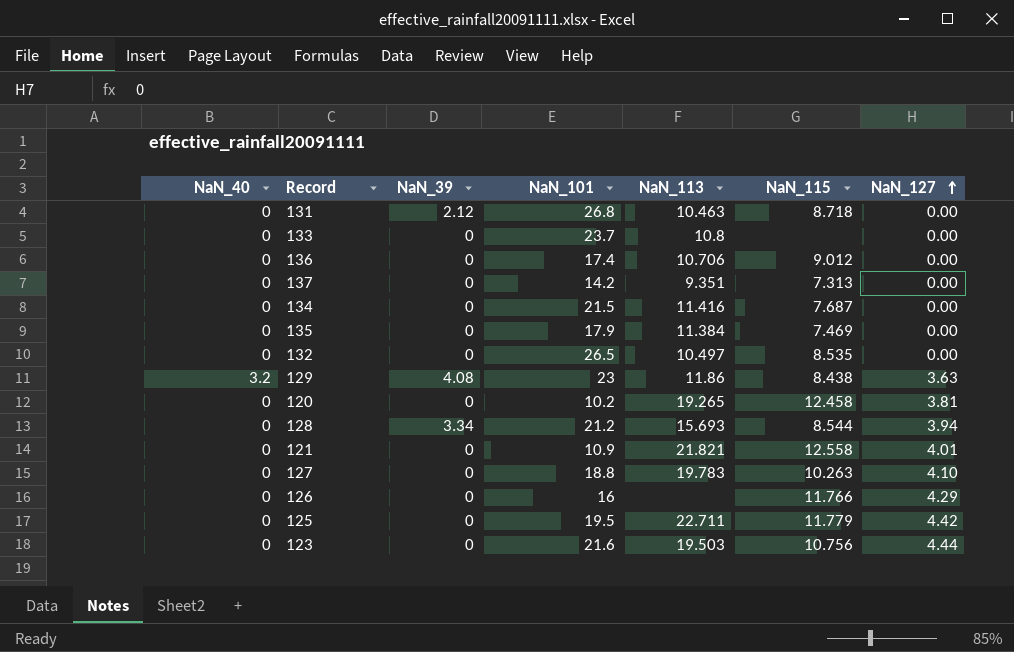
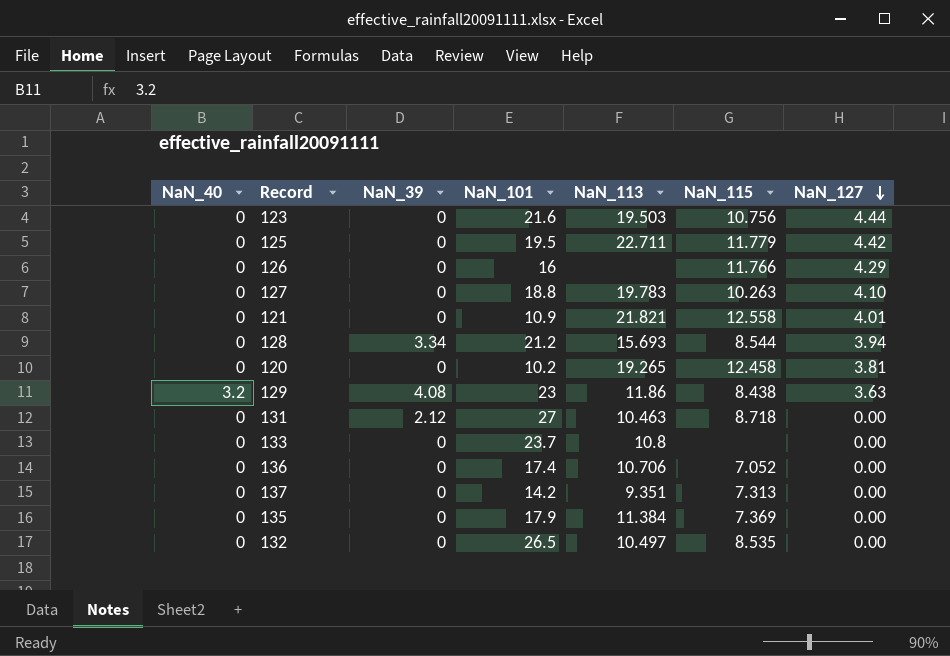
row order: NaN_127 ascending -> NaN_127 descending
row 134: 0 | 0 | 21.5 | 11.416 | 7.687 | 0.00 -> none
131 | NaN_101: 26.8 -> 27
136 | NaN_115: 9.012 -> 7.052
135 | NaN_115: 7.469 -> 7.369

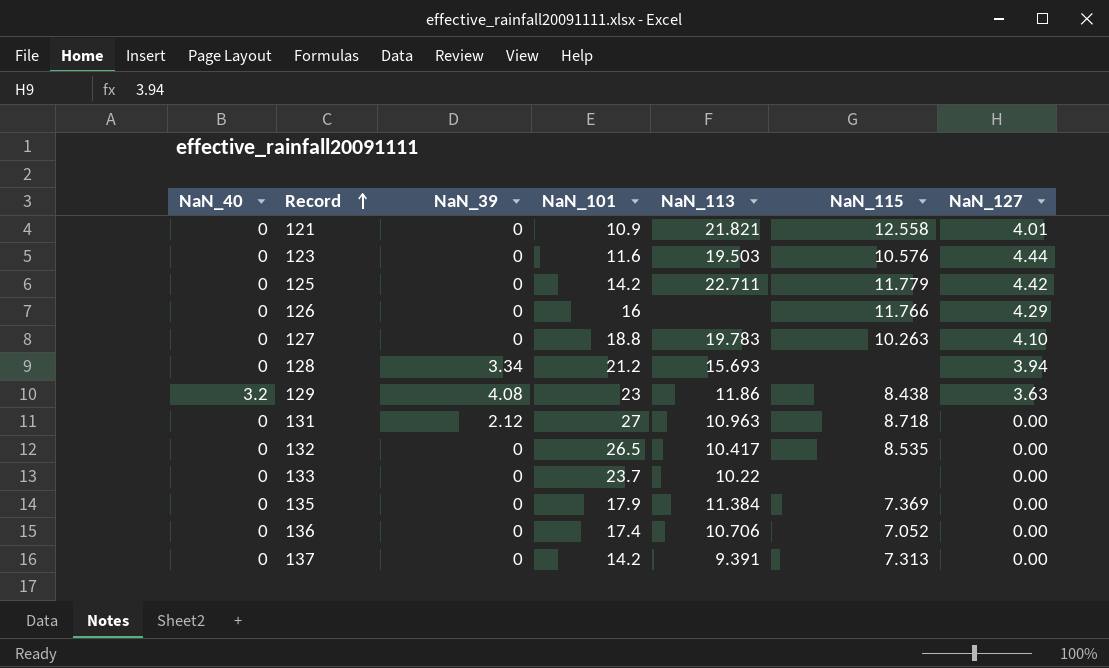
row order: NaN_127 descending -> Record ascending
row 120: 0 | 0 | 10.2 | 19.265 | 12.458 | 3.81 -> none
123 | NaN_101: 21.6 -> 11.6
123 | NaN_115: 10.756 -> 10.576
125 | NaN_101: 19.5 -> 14.2
128 | NaN_115: 8.544 -> none
131 | NaN_113: 10.463 -> 10.963
132 | NaN_113: 10.497 -> 10.417
133 | NaN_113: 10.8 -> 10.22
137 | NaN_113: 9.351 -> 9.391

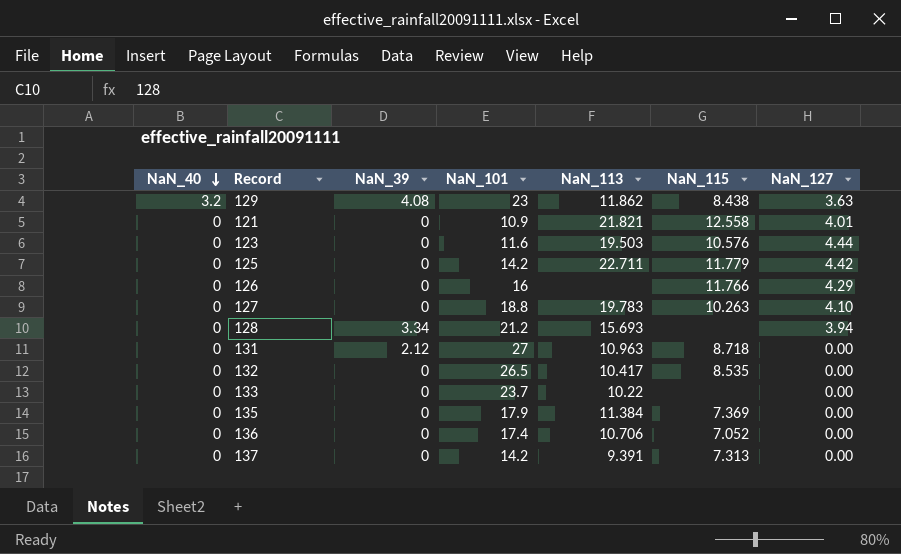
row order: Record ascending -> NaN_40 descending
129 | NaN_113: 11.86 -> 11.862

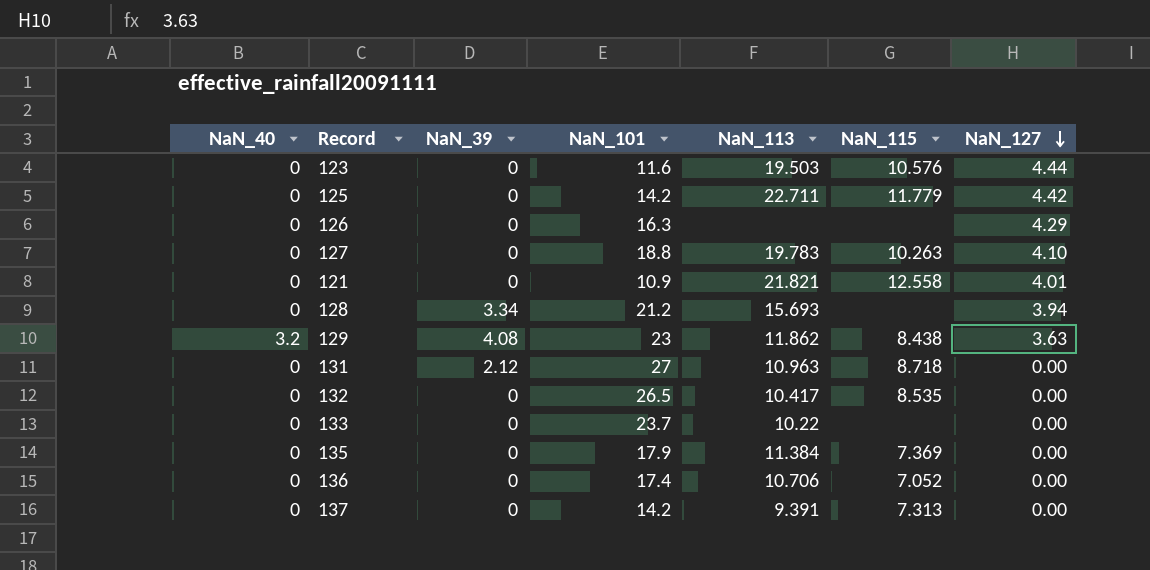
row order: NaN_40 descending -> NaN_127 descending
126 | NaN_101: 16 -> 16.3
126 | NaN_115: 11.766 -> none

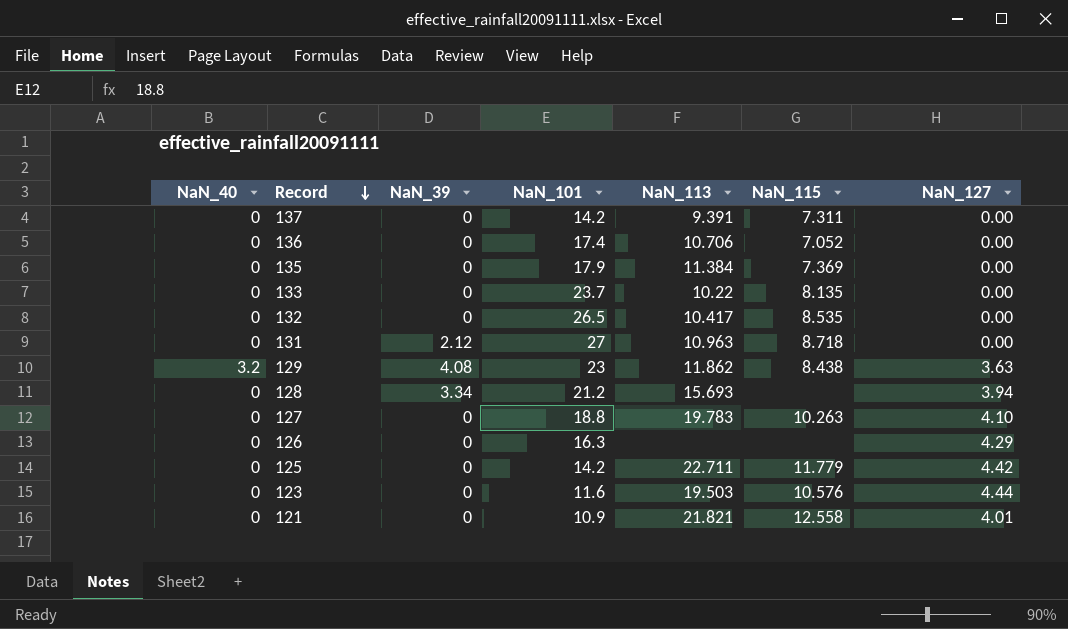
row order: NaN_127 descending -> Record descending
137 | NaN_115: 7.313 -> 7.311
133 | NaN_115: none -> 8.135

